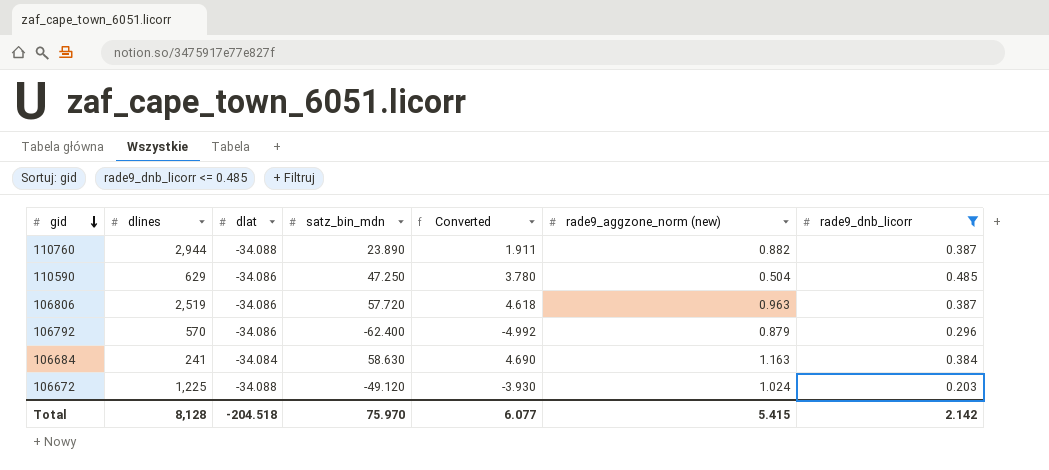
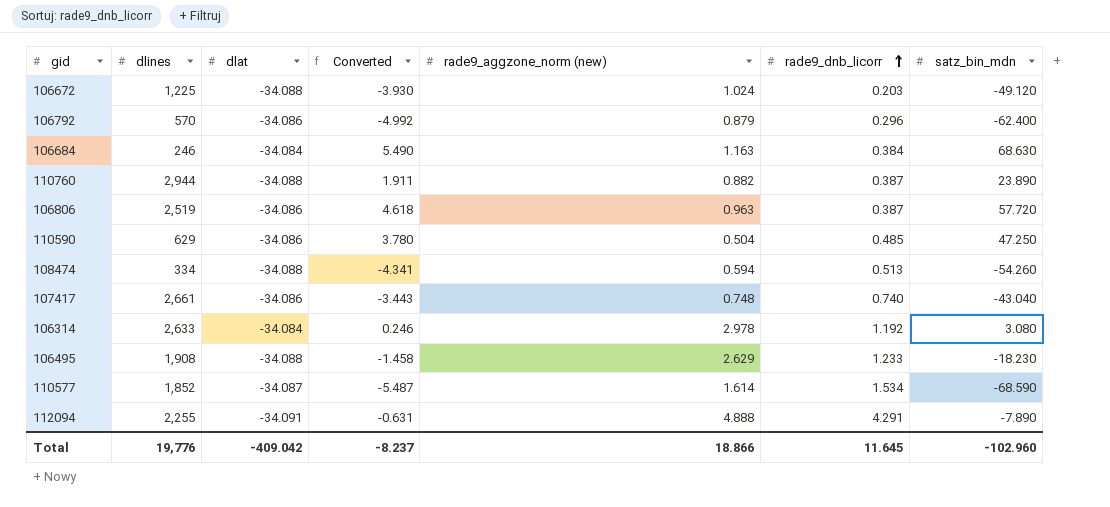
filter: rade9_dnb_licorr <= 0.485 -> none
row order: gid descending -> rade9_dnb_licorr ascending
column satz_bin_mdn | position: 4 -> 7
106684 | dlines: 241 -> 246
106684 | Converted: 4.690 -> 5.490
106684 | satz_bin_mdn: 58.630 -> 68.630
Total | dlines: 8,128 -> 19,776
Total | dlat: -204.518 -> -409.042
Total | Converted: 6.077 -> -8.237
Total | rade9_aggzone_norm (new): 5.415 -> 18.866
Total | rade9_dnb_licorr: 2.142 -> 11.645
Total | satz_bin_mdn: 75.970 -> -102.960

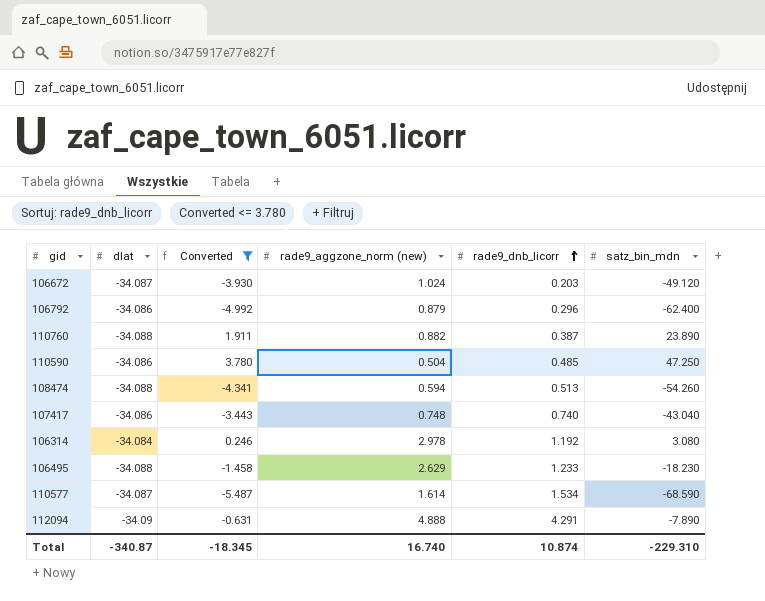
filter: none -> Converted <= 3.780
column dlines | position: 2 -> none
106672 | dlat: -34.088 -> -34.087
112094 | dlat: -34.091 -> -34.09
Total | dlat: -409.042 -> -340.87
Total | Converted: -8.237 -> -18.345
Total | rade9_aggzone_norm (new): 18.866 -> 16.740
Total | rade9_dnb_licorr: 11.645 -> 10.874
Total | satz_bin_mdn: -102.960 -> -229.310

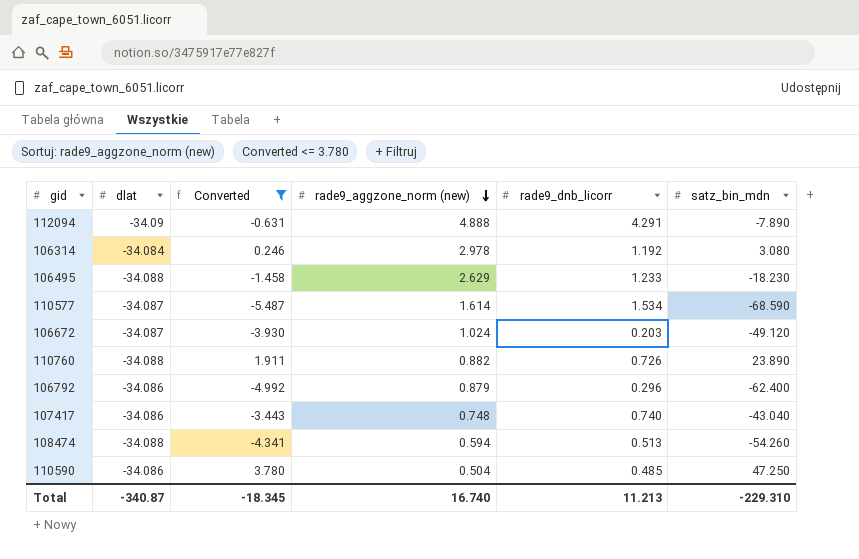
row order: rade9_dnb_licorr ascending -> rade9_aggzone_norm (new) descending
110760 | rade9_dnb_licorr: 0.387 -> 0.726
Total | rade9_dnb_licorr: 10.874 -> 11.213

